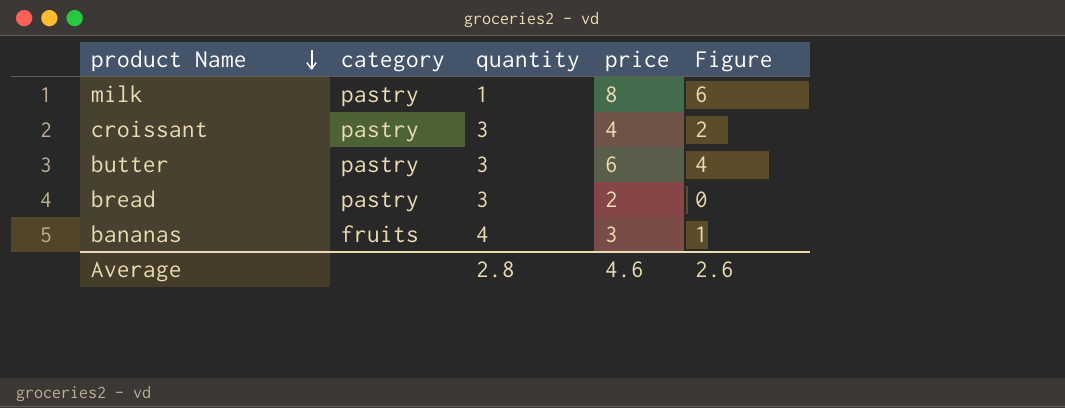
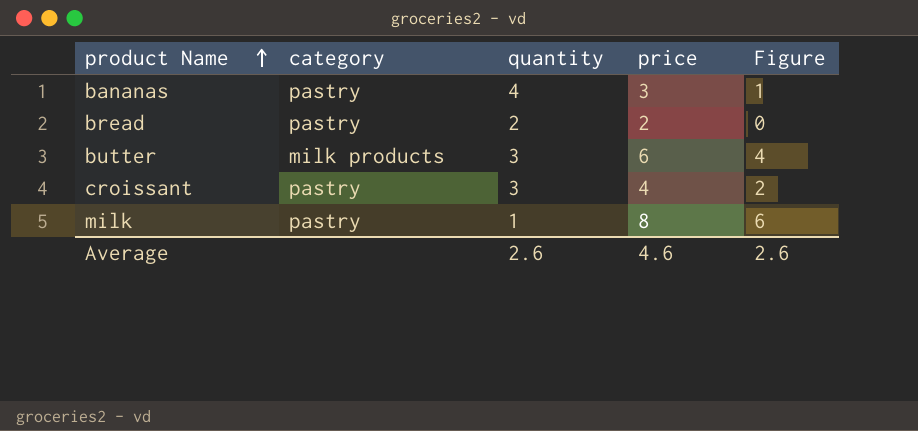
row order: product Name descending -> product Name ascending
bananas | category: fruits -> pastry
bread | quantity: 3 -> 2
butter | category: pastry -> milk products
Average | quantity: 2.8 -> 2.6

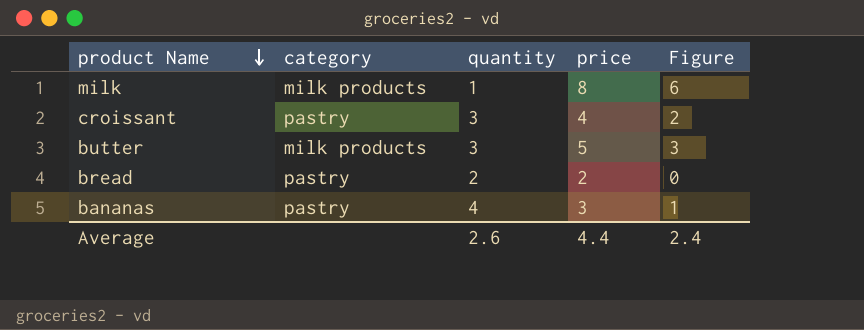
row order: product Name ascending -> product Name descending
milk | category: pastry -> milk products
butter | price: 6 -> 5
butter | Figure: 4 -> 3
Average | price: 4.6 -> 4.4
Average | Figure: 2.6 -> 2.4

